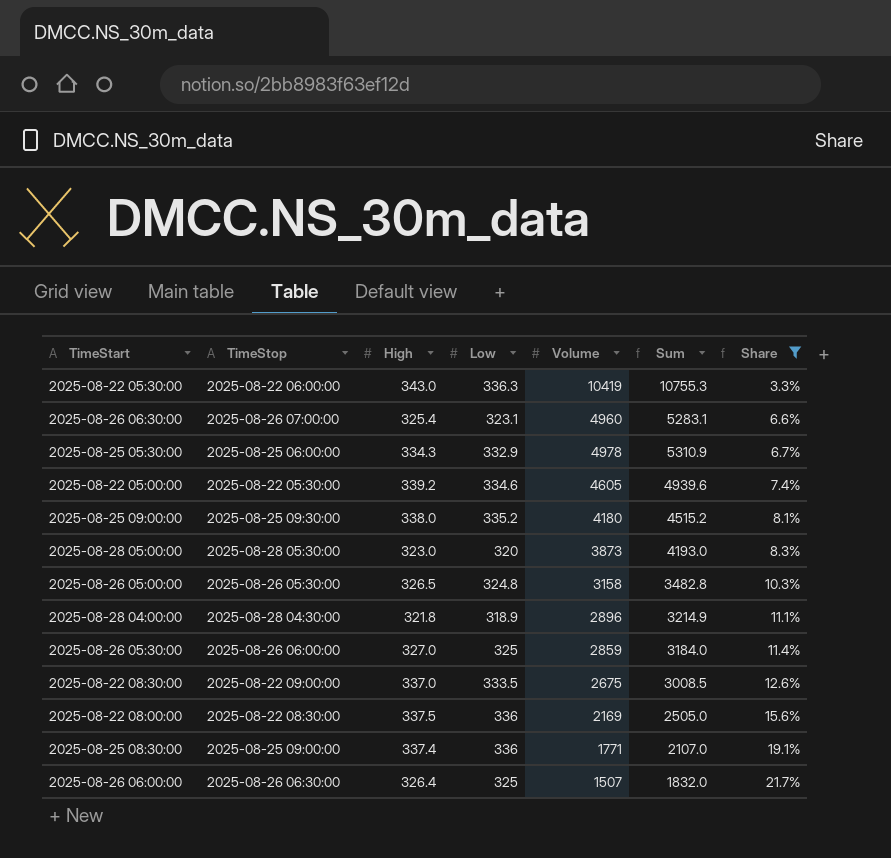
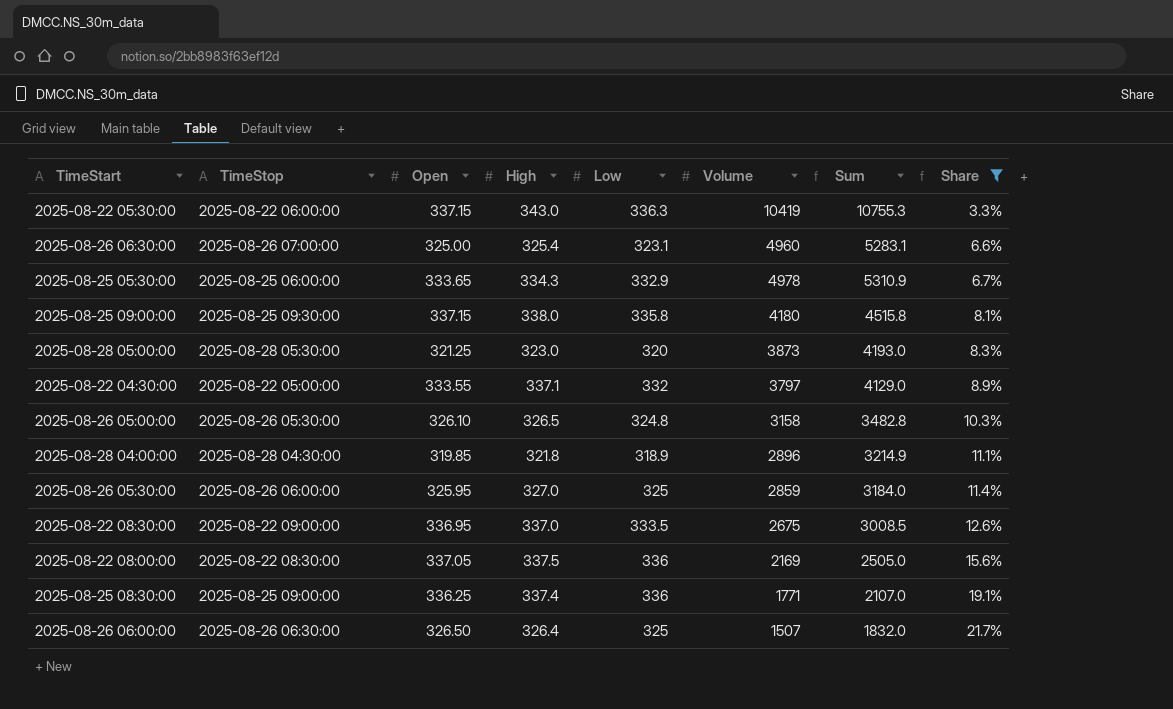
column Open | position: none -> 3
row 2025-08-22 05:00:00: 2025-08-22 05:30:00 | 339.2 | 334.6 | 4605 | 4939.6 | 7.4% -> none
2025-08-25 09:00:00 | Low: 335.2 -> 335.8
2025-08-25 09:00:00 | Sum: 4515.2 -> 4515.8
row 2025-08-22 04:30:00: none -> 2025-08-22 05:00:00 | 333.55 | 337.1 | 332 | 3797 | 4129.0 | 8.9%

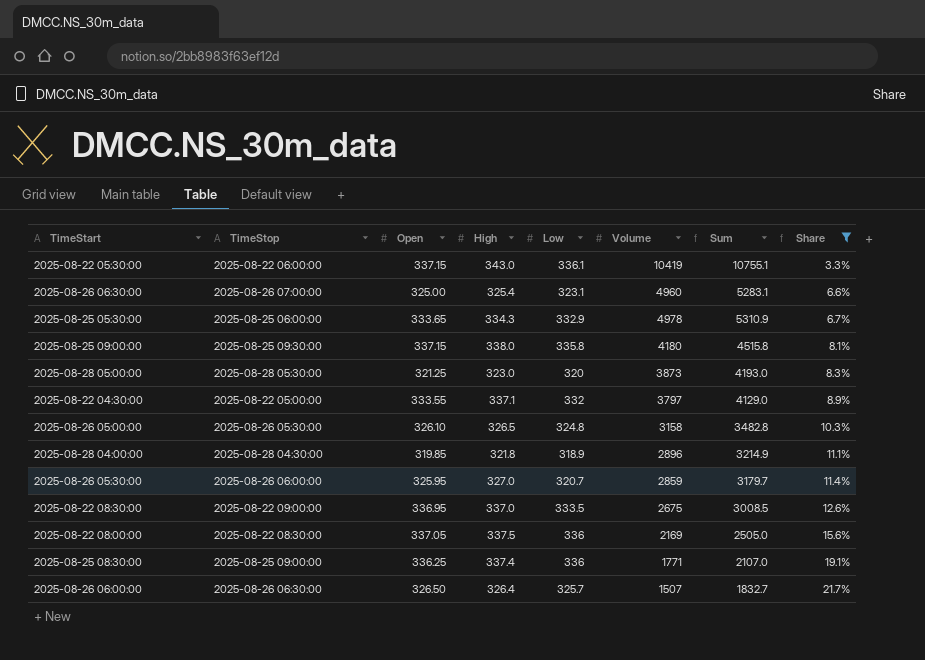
2025-08-22 05:30:00 | Low: 336.3 -> 336.1
2025-08-22 05:30:00 | Sum: 10755.3 -> 10755.1
2025-08-26 05:30:00 | Low: 325 -> 320.7
2025-08-26 05:30:00 | Sum: 3184.0 -> 3179.7
2025-08-26 06:00:00 | Low: 325 -> 325.7
2025-08-26 06:00:00 | Sum: 1832.0 -> 1832.7

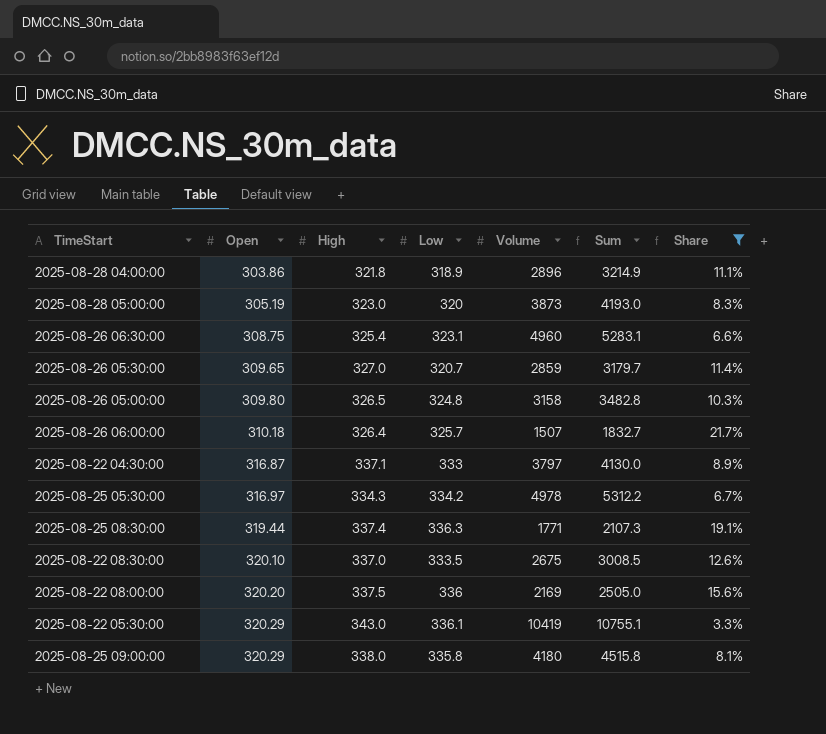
row order: Share ascending -> Open ascending
column TimeStop | position: 2 -> none
2025-08-28 04:00:00 | Open: 319.85 -> 303.86
2025-08-28 05:00:00 | Open: 321.25 -> 305.19
2025-08-26 06:30:00 | Open: 325.00 -> 308.75
2025-08-26 05:30:00 | Open: 325.95 -> 309.65
2025-08-26 05:00:00 | Open: 326.10 -> 309.80
2025-08-26 06:00:00 | Open: 326.50 -> 310.18
2025-08-22 04:30:00 | Open: 333.55 -> 316.87
2025-08-22 04:30:00 | Low: 332 -> 333
2025-08-22 04:30:00 | Sum: 4129.0 -> 4130.0
2025-08-25 05:30:00 | Open: 333.65 -> 316.97
2025-08-25 05:30:00 | Low: 332.9 -> 334.2
2025-08-25 05:30:00 | Sum: 5310.9 -> 5312.2
2025-08-25 08:30:00 | Open: 336.25 -> 319.44
2025-08-25 08:30:00 | Low: 336 -> 336.3
2025-08-25 08:30:00 | Sum: 2107.0 -> 2107.3
2025-08-22 08:30:00 | Open: 336.95 -> 320.10
2025-08-22 08:00:00 | Open: 337.05 -> 320.20
2025-08-22 05:30:00 | Open: 337.15 -> 320.29
2025-08-25 09:00:00 | Open: 337.15 -> 320.29

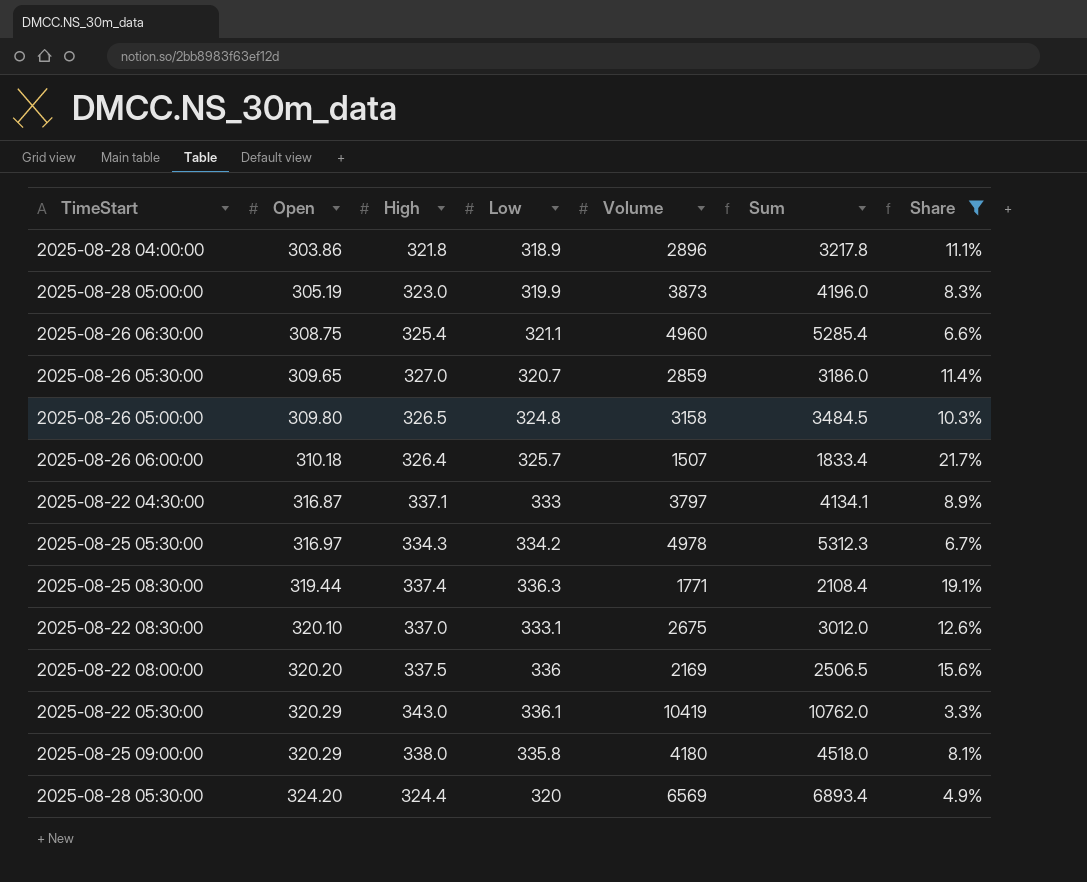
column Sum | formula: [Low] + [Volume] -> [High] + [Volume]
2025-08-28 05:00:00 | Low: 320 -> 319.9
2025-08-26 06:30:00 | Low: 323.1 -> 321.1
2025-08-22 08:30:00 | Low: 333.5 -> 333.1
row 2025-08-28 05:30:00: none -> 324.20 | 324.4 | 320 | 6569 | 6893.4 | 4.9%

